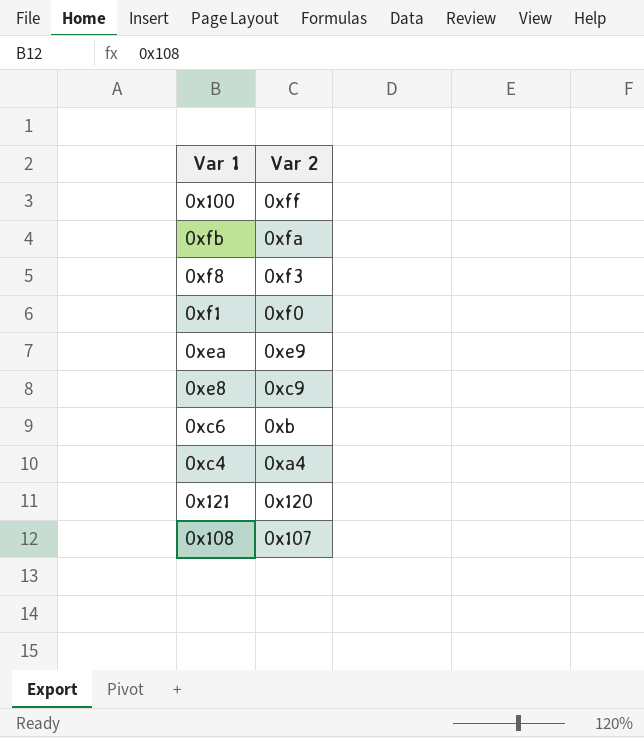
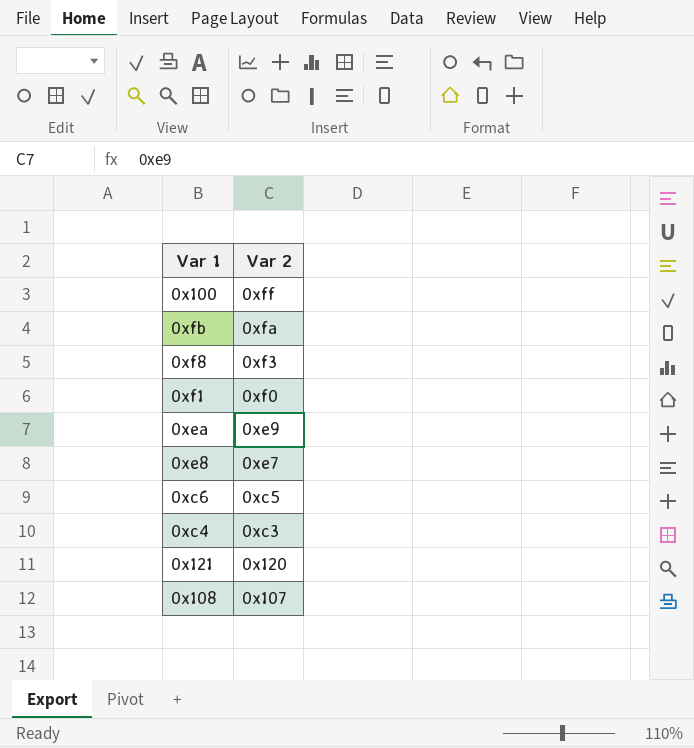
0xe8 | Var 2: 0xc9 -> 0xe7
0xc6 | Var 2: 0xb -> 0xc5
0xc4 | Var 2: 0xa4 -> 0xc3

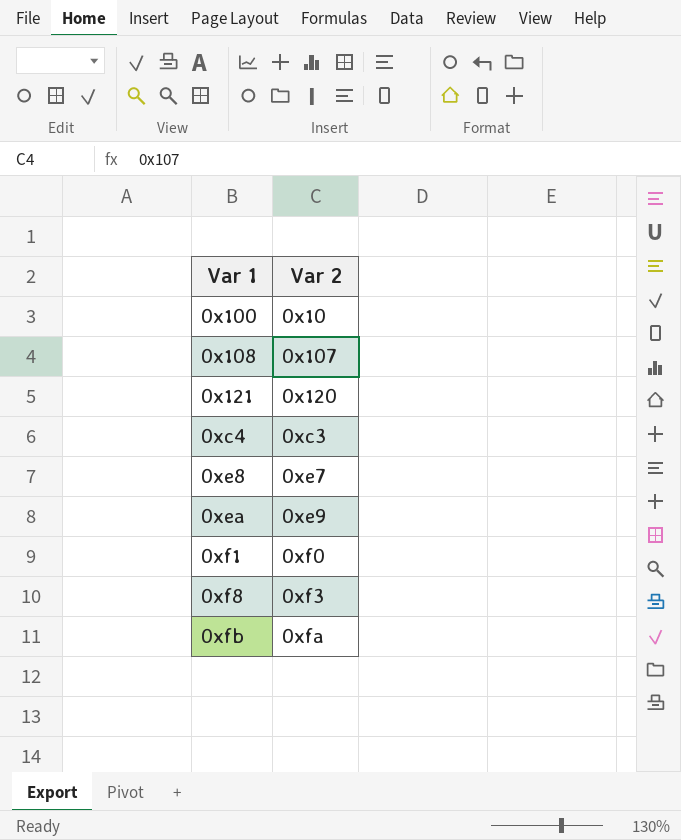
row order: Var 2 descending -> Var 1 ascending
row 0xc6: 0xc5 -> none
0x100 | Var 2: 0xff -> 0x10

